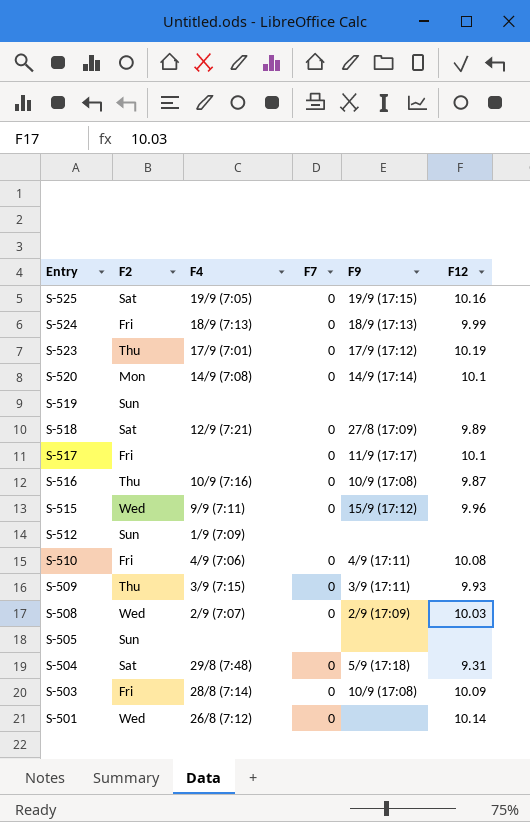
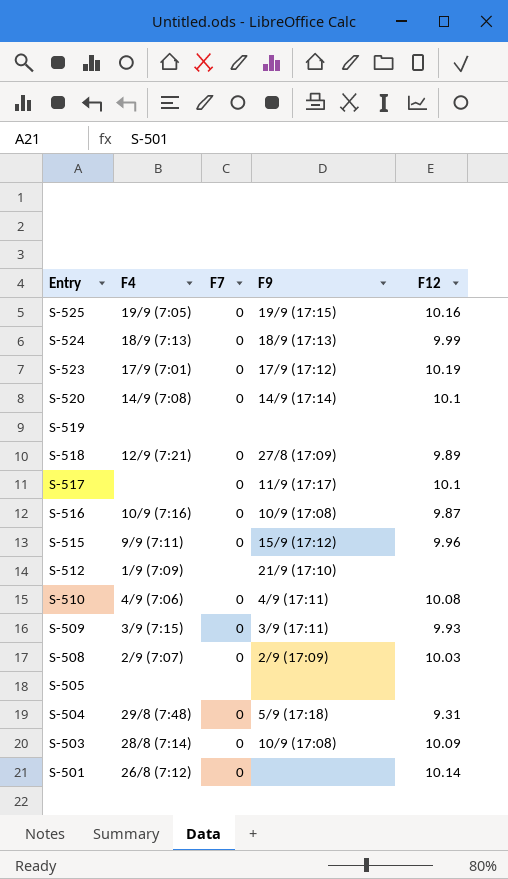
column F2 | position: 2 -> none
S-512 | F9: none -> 21/9 (17:10)

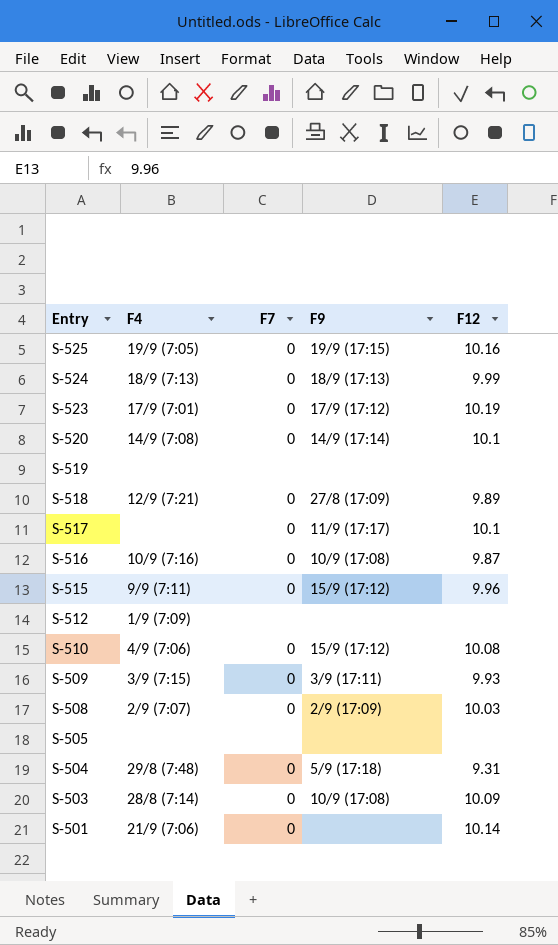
S-512 | F9: 21/9 (17:10) -> none
S-510 | F9: 4/9 (17:11) -> 15/9 (17:12)
S-501 | F4: 26/8 (7:12) -> 21/9 (7:06)

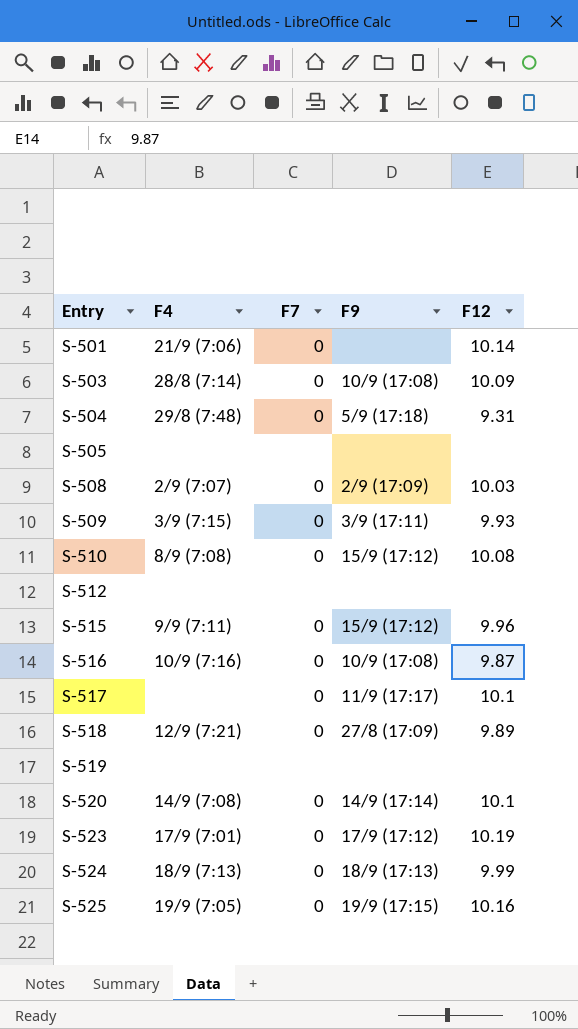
row order: Entry descending -> Entry ascending
S-510 | F4: 4/9 (7:06) -> 8/9 (7:08)
S-512 | F4: 1/9 (7:09) -> none

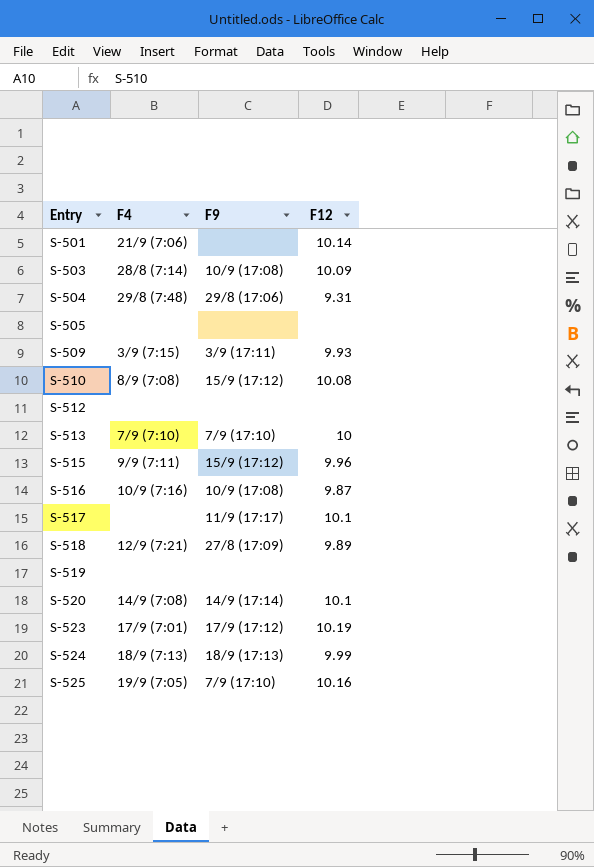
column F7 | position: 3 -> none
row S-508: 2/9 (7:07) | 0 | 2/9 (17:09) | 10.03 -> none
S-504 | F9: 5/9 (17:18) -> 29/8 (17:06)
row S-513: none -> 7/9 (7:10) | 7/9 (17:10) | 10
S-525 | F9: 19/9 (17:15) -> 7/9 (17:10)

